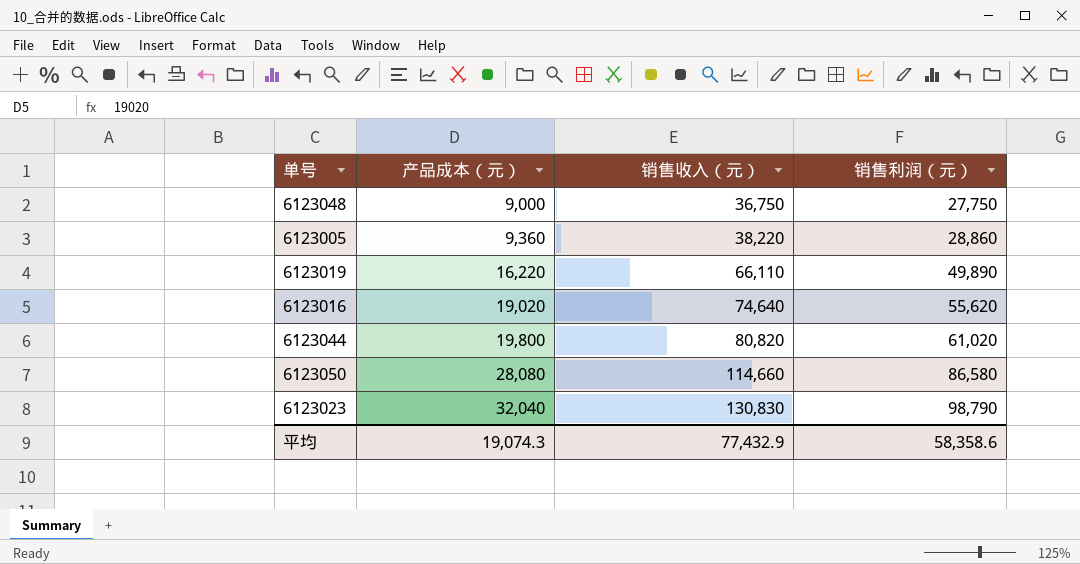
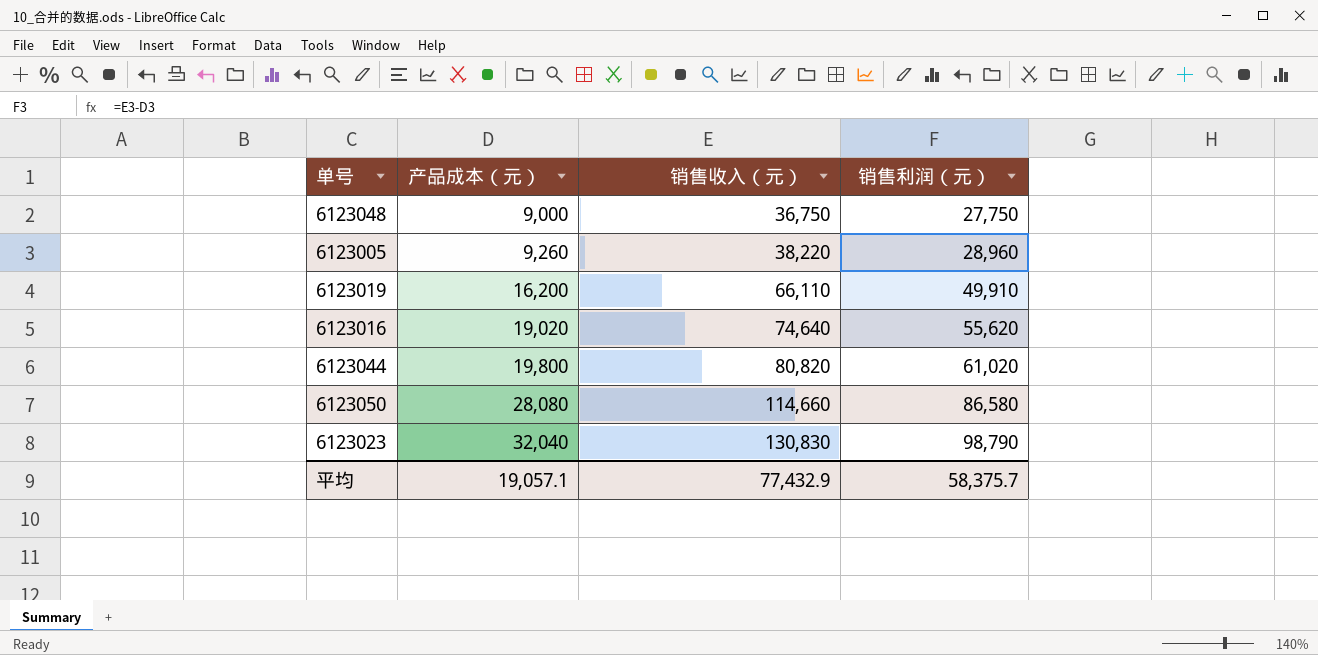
6123005 | 产品成本（元）: 9,360 -> 9,260
6123005 | 销售利润（元）: 28,860 -> 28,960
6123019 | 产品成本（元）: 16,220 -> 16,200
6123019 | 销售利润（元）: 49,890 -> 49,910
平均 | 产品成本（元）: 19,074.3 -> 19,057.1
平均 | 销售利润（元）: 58,358.6 -> 58,375.7

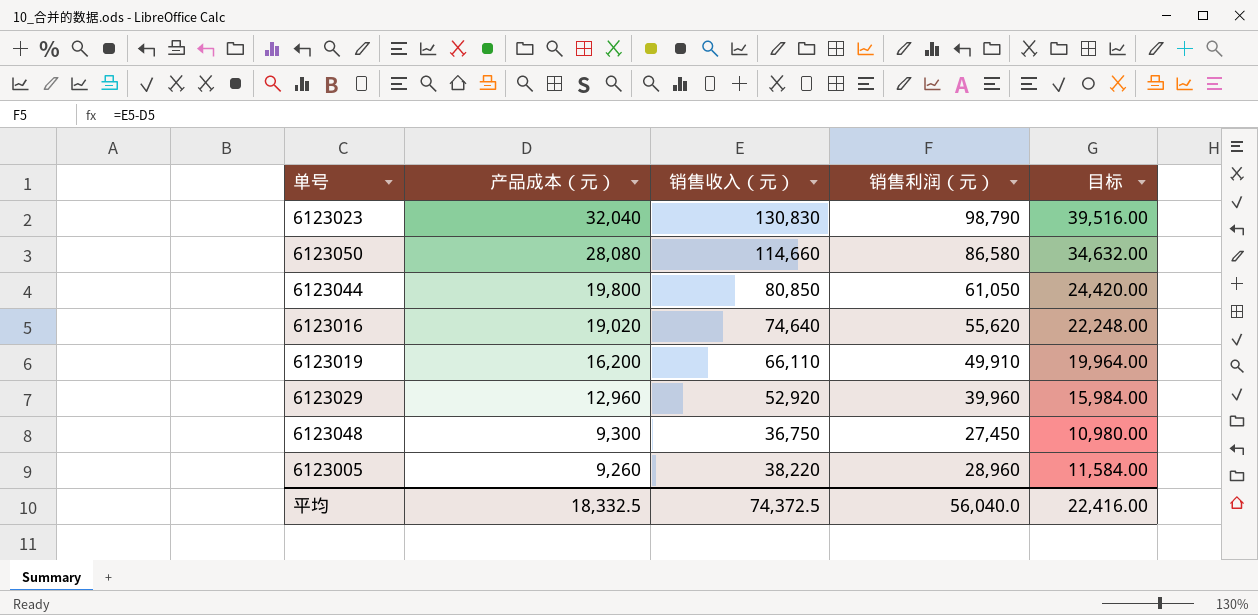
row order: 产品成本（元） ascending -> 产品成本（元） descending
column 目标 | formula: none -> [销售利润（元）] * 0.4
6123044 | 销售收入（元）: 80,820 -> 80,850
6123044 | 销售利润（元）: 61,020 -> 61,050
row 6123029: none -> 12,960 | 52,920 | 39,960 | 15,984.00
6123048 | 产品成本（元）: 9,000 -> 9,300
6123048 | 销售利润（元）: 27,750 -> 27,450
平均 | 产品成本（元）: 19,057.1 -> 18,332.5
平均 | 销售收入（元）: 77,432.9 -> 74,372.5
平均 | 销售利润（元）: 58,375.7 -> 56,040.0

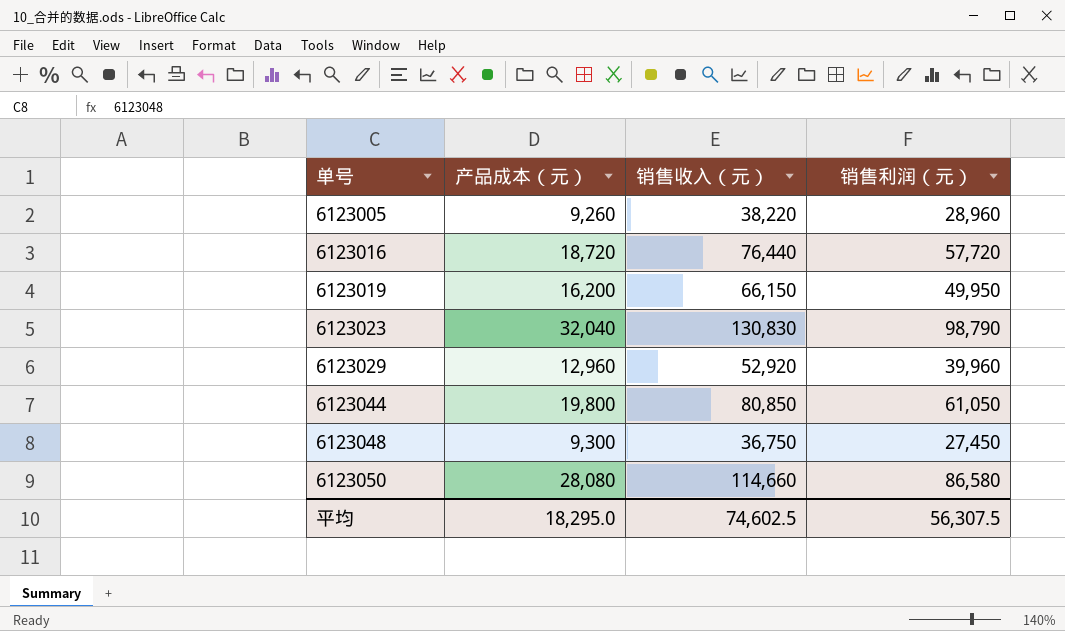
row order: 产品成本（元） descending -> 单号 ascending
column 目标 | formula: [销售利润（元）] * 0.4 -> none
6123016 | 产品成本（元）: 19,020 -> 18,720
6123016 | 销售收入（元）: 74,640 -> 76,440
6123016 | 销售利润（元）: 55,620 -> 57,720
6123019 | 销售收入（元）: 66,110 -> 66,150
6123019 | 销售利润（元）: 49,910 -> 49,950
平均 | 产品成本（元）: 18,332.5 -> 18,295.0
平均 | 销售收入（元）: 74,372.5 -> 74,602.5
平均 | 销售利润（元）: 56,040.0 -> 56,307.5

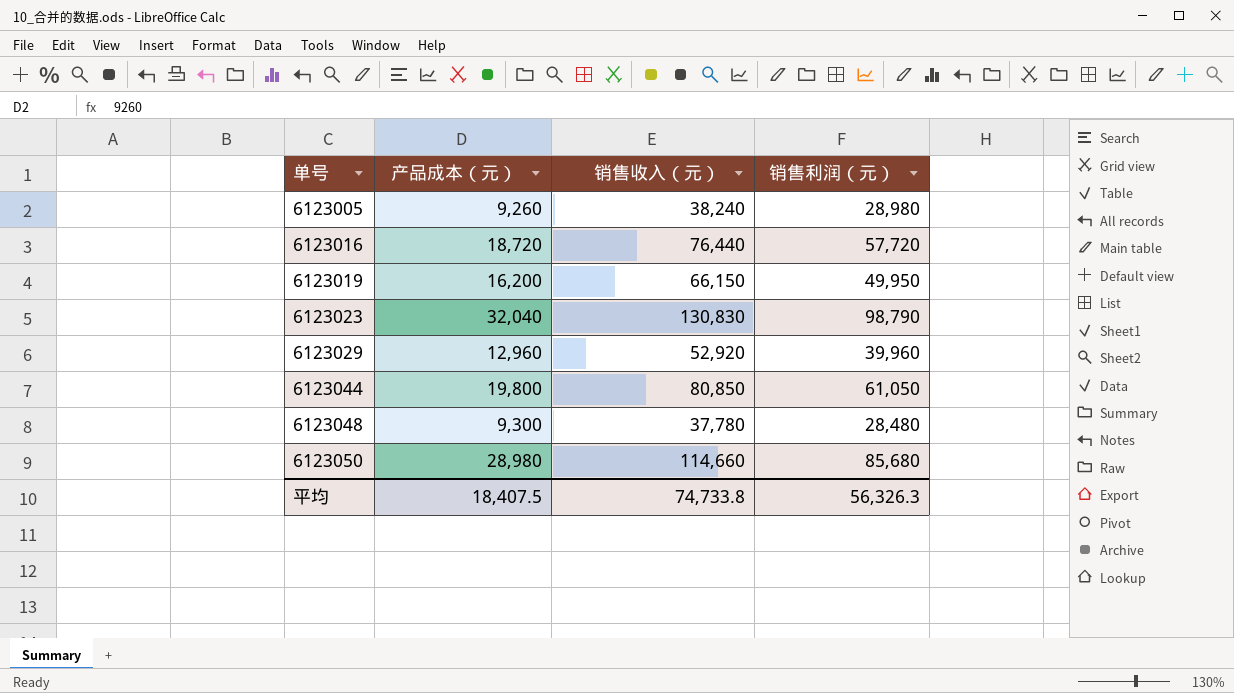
6123005 | 销售收入（元）: 38,220 -> 38,240
6123005 | 销售利润（元）: 28,960 -> 28,980
6123048 | 销售收入（元）: 36,750 -> 37,780
6123048 | 销售利润（元）: 27,450 -> 28,480
6123050 | 产品成本（元）: 28,080 -> 28,980
6123050 | 销售利润（元）: 86,580 -> 85,680
平均 | 产品成本（元）: 18,295.0 -> 18,407.5
平均 | 销售收入（元）: 74,602.5 -> 74,733.8
平均 | 销售利润（元）: 56,307.5 -> 56,326.3

